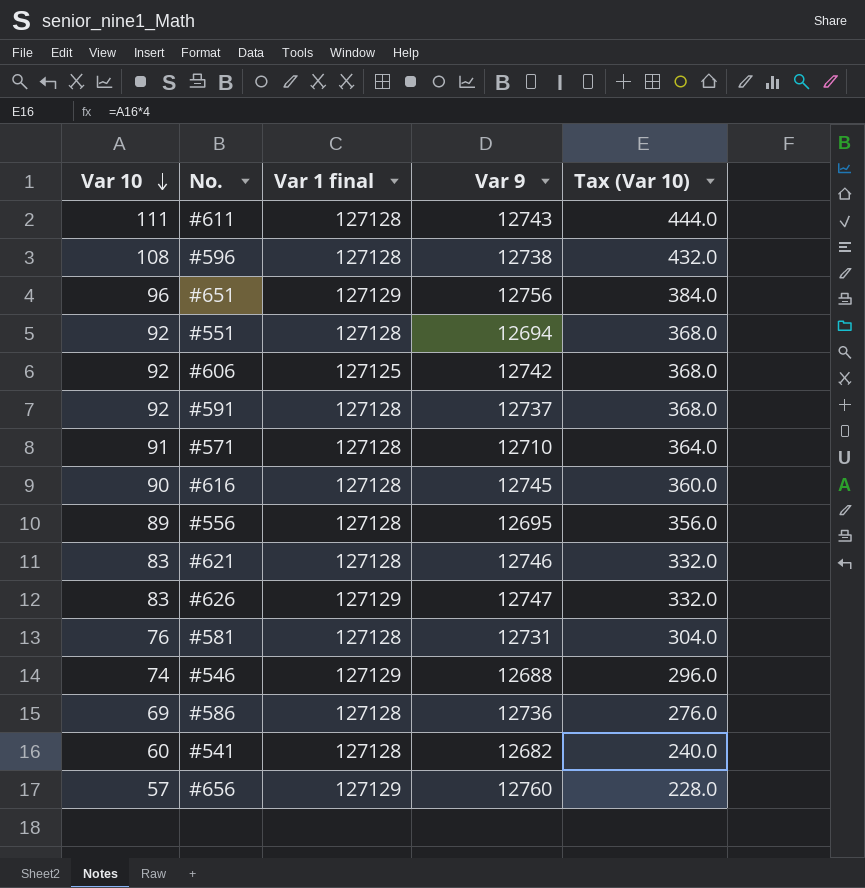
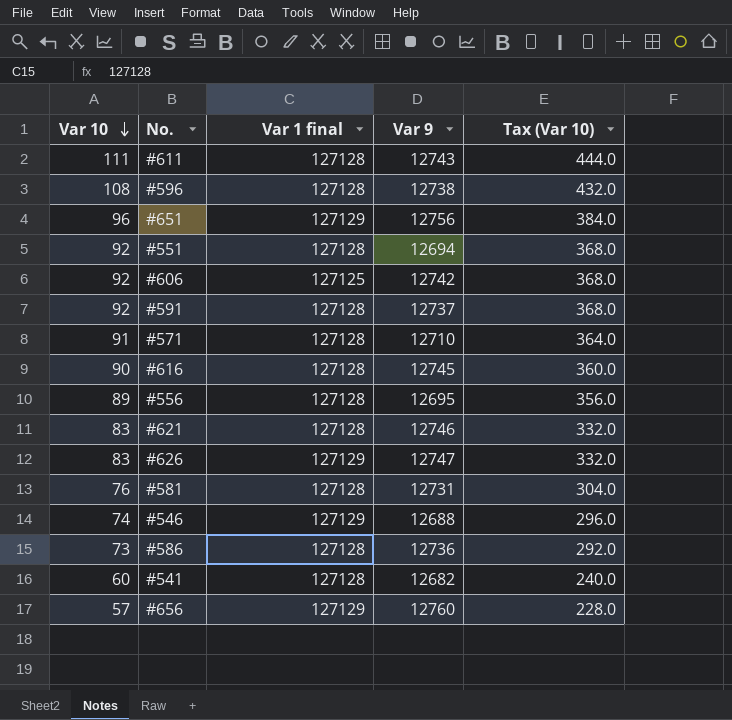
#586 | Var 10: 69 -> 73
#586 | Tax (Var 10): 276.0 -> 292.0

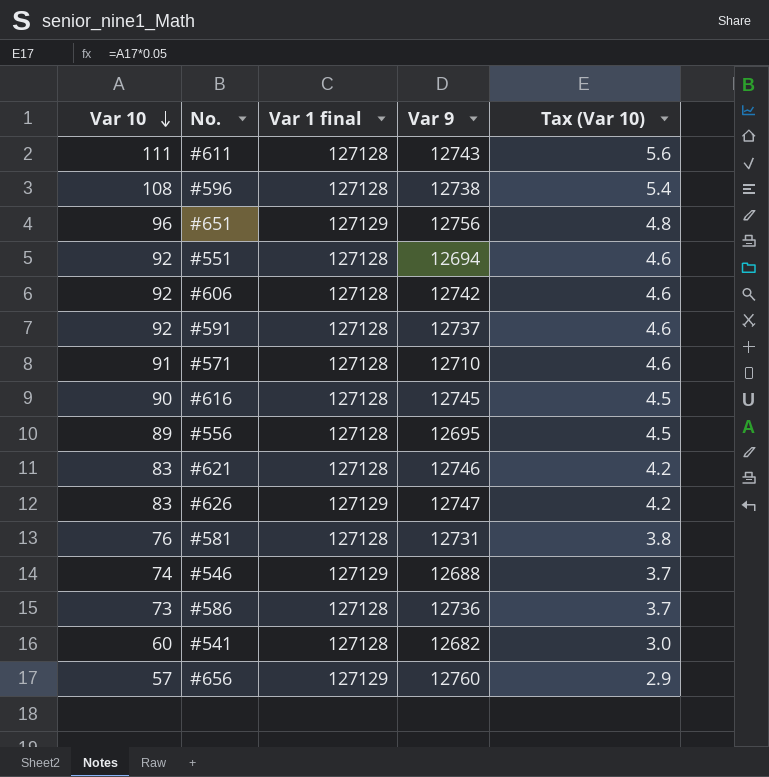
column Tax (Var 10) | formula: [Var 10] * 4 -> [Var 10] * 0.05
#606 | Var 1 final: 127125 -> 127128

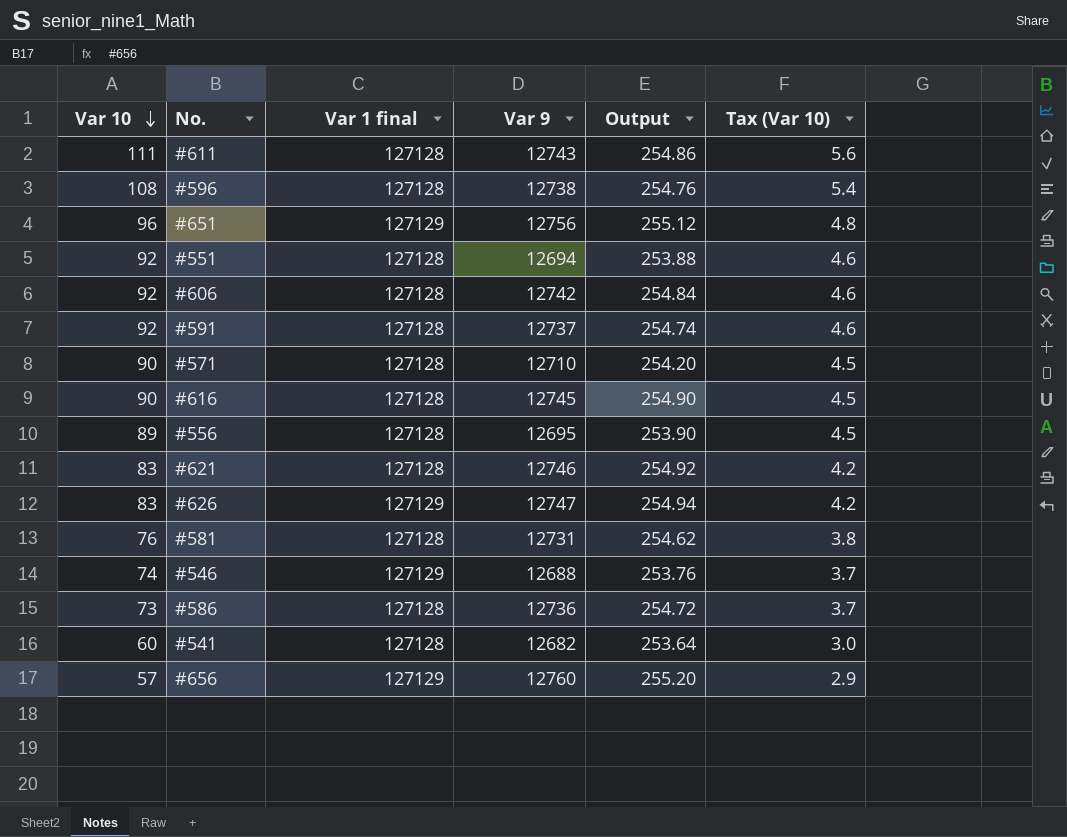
column Output | formula: none -> [Var 9] * 0.02
#571 | Var 10: 91 -> 90
#571 | Tax (Var 10): 4.6 -> 4.5

